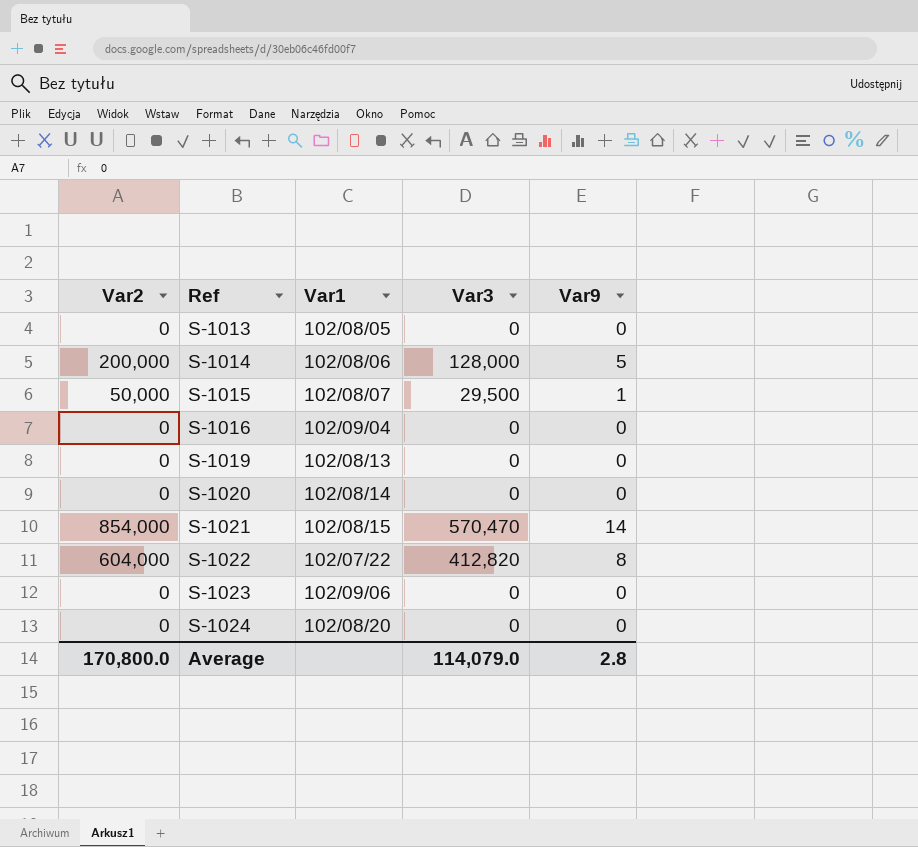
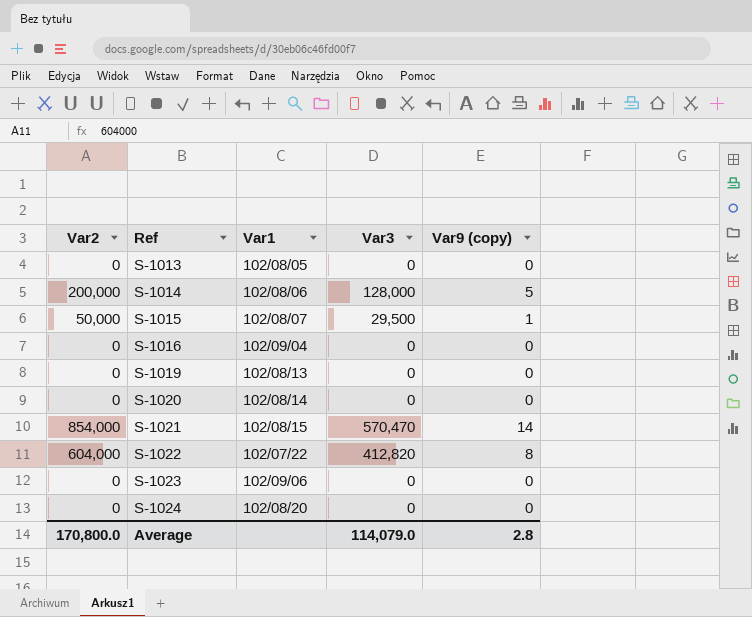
column name: Var9 -> Var9 (copy)

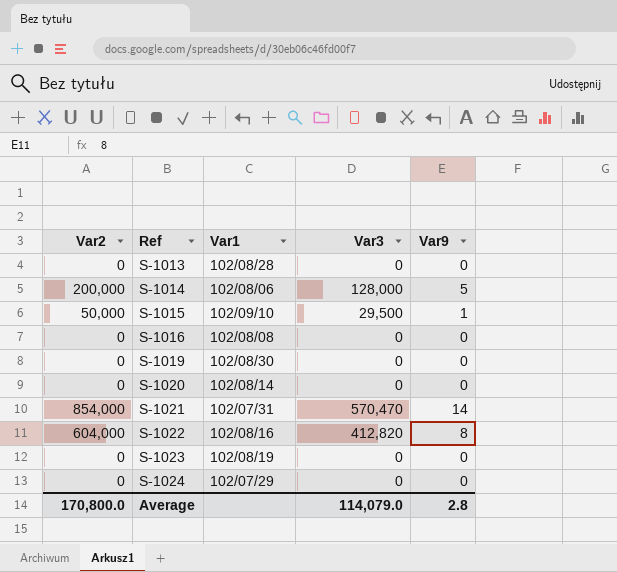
column name: Var9 (copy) -> Var9
S-1013 | Var1: 102/08/05 -> 102/08/28
S-1015 | Var1: 102/08/07 -> 102/09/10
S-1016 | Var1: 102/09/04 -> 102/08/08
S-1019 | Var1: 102/08/13 -> 102/08/30
S-1021 | Var1: 102/08/15 -> 102/07/31
S-1022 | Var1: 102/07/22 -> 102/08/16
S-1023 | Var1: 102/09/06 -> 102/08/19
S-1024 | Var1: 102/08/20 -> 102/07/29

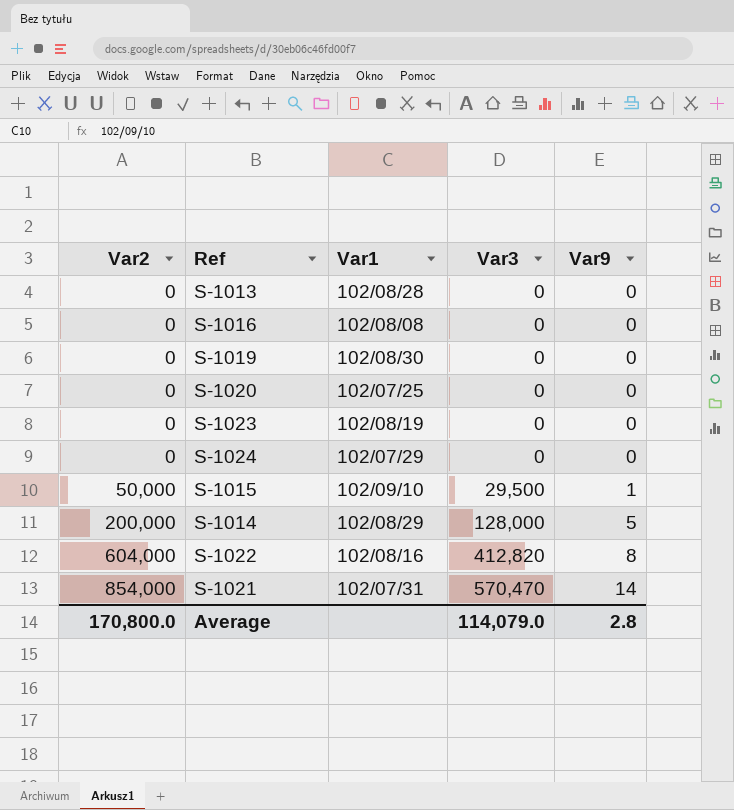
row order: Ref ascending -> Var2 ascending
S-1020 | Var1: 102/08/14 -> 102/07/25
S-1014 | Var1: 102/08/06 -> 102/08/29

